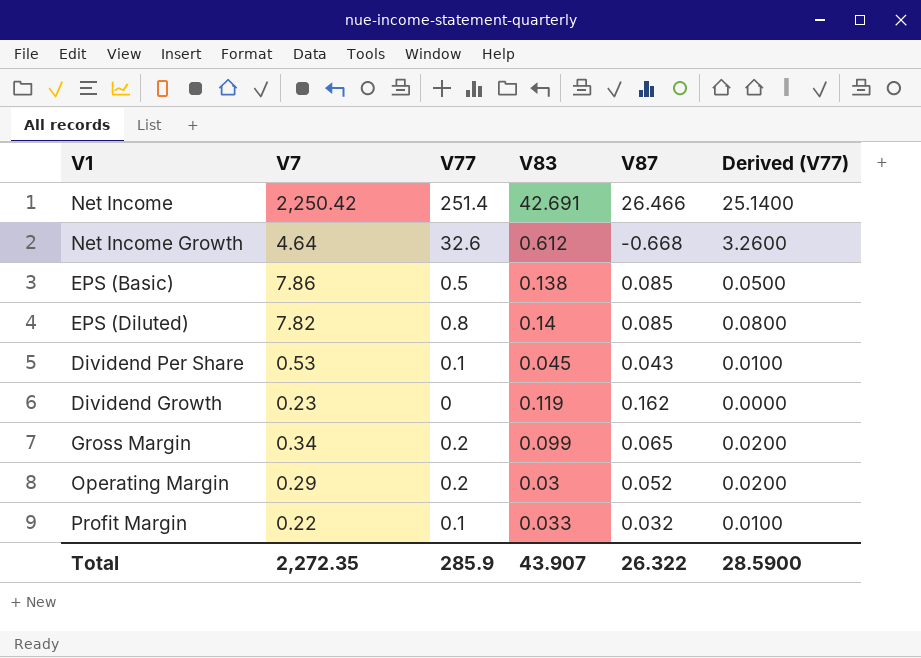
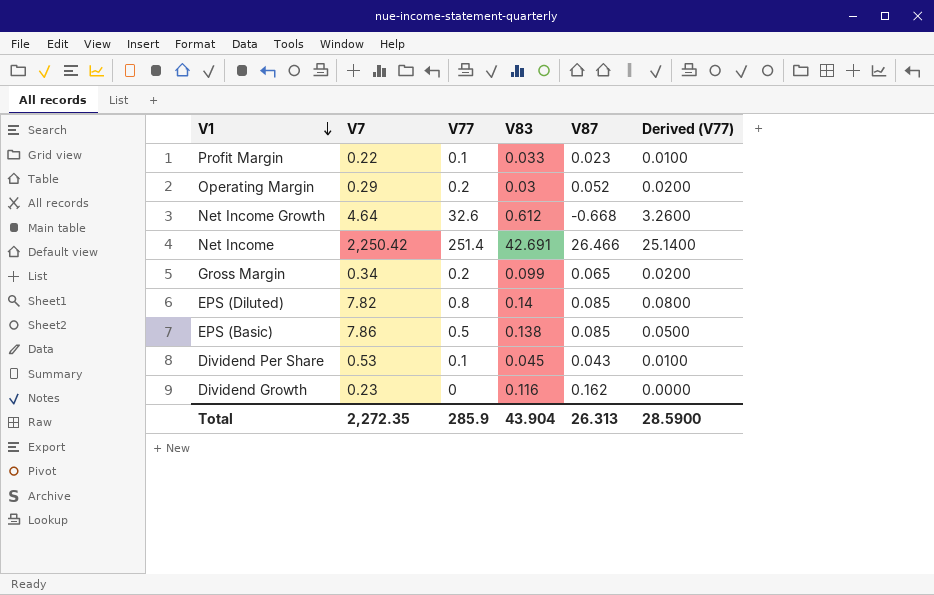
row order: none -> V1 descending
Profit Margin | V87: 0.032 -> 0.023
Dividend Growth | V83: 0.119 -> 0.116
Total | V83: 43.907 -> 43.904
Total | V87: 26.322 -> 26.313

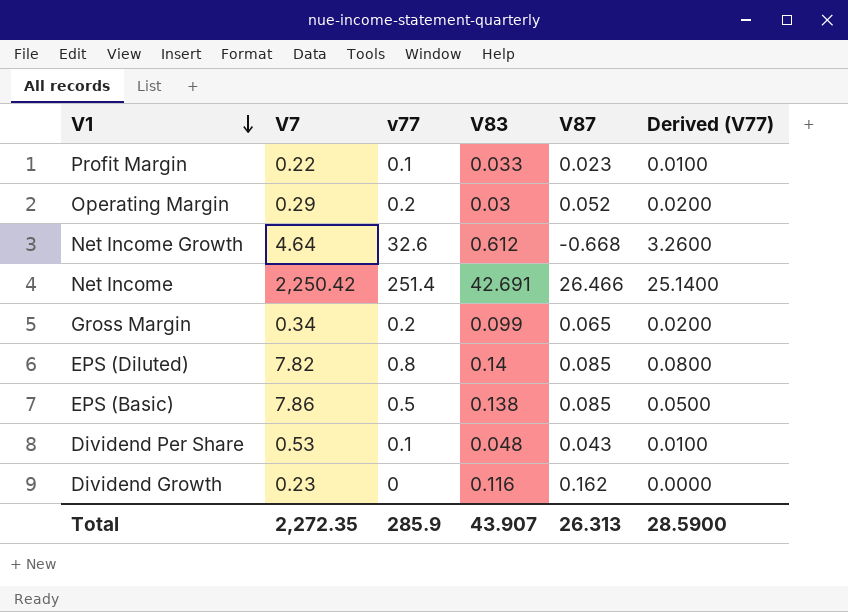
column name: V77 -> v77
Dividend Per Share | V83: 0.045 -> 0.048
Total | V83: 43.904 -> 43.907

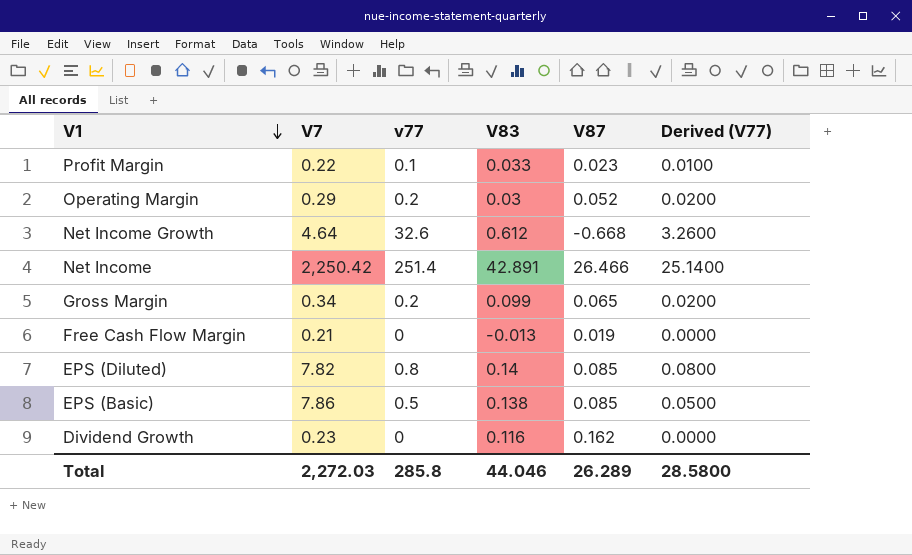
row Dividend Per Share: 0.53 | 0.1 | 0.048 | 0.043 | 0.0100 -> none
Net Income | V83: 42.691 -> 42.891
row Free Cash Flow Margin: none -> 0.21 | 0 | -0.013 | 0.019 | 0.0000
Total | V7: 2,272.35 -> 2,272.03
Total | v77: 285.9 -> 285.8
Total | V83: 43.907 -> 44.046
Total | V87: 26.313 -> 26.289
Total | Derived (V77): 28.5900 -> 28.5800

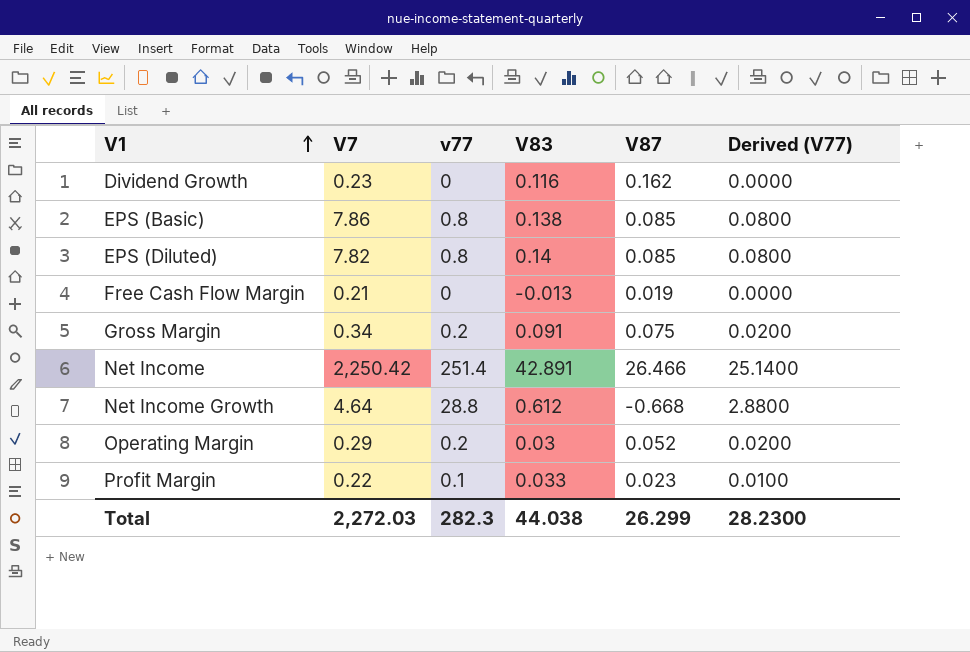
row order: V1 descending -> V1 ascending
EPS (Basic) | v77: 0.5 -> 0.8
EPS (Basic) | Derived (V77): 0.0500 -> 0.0800
Gross Margin | V83: 0.099 -> 0.091
Gross Margin | V87: 0.065 -> 0.075
Net Income Growth | v77: 32.6 -> 28.8
Net Income Growth | Derived (V77): 3.2600 -> 2.8800
Total | v77: 285.8 -> 282.3
Total | V83: 44.046 -> 44.038
Total | V87: 26.289 -> 26.299
Total | Derived (V77): 28.5800 -> 28.2300

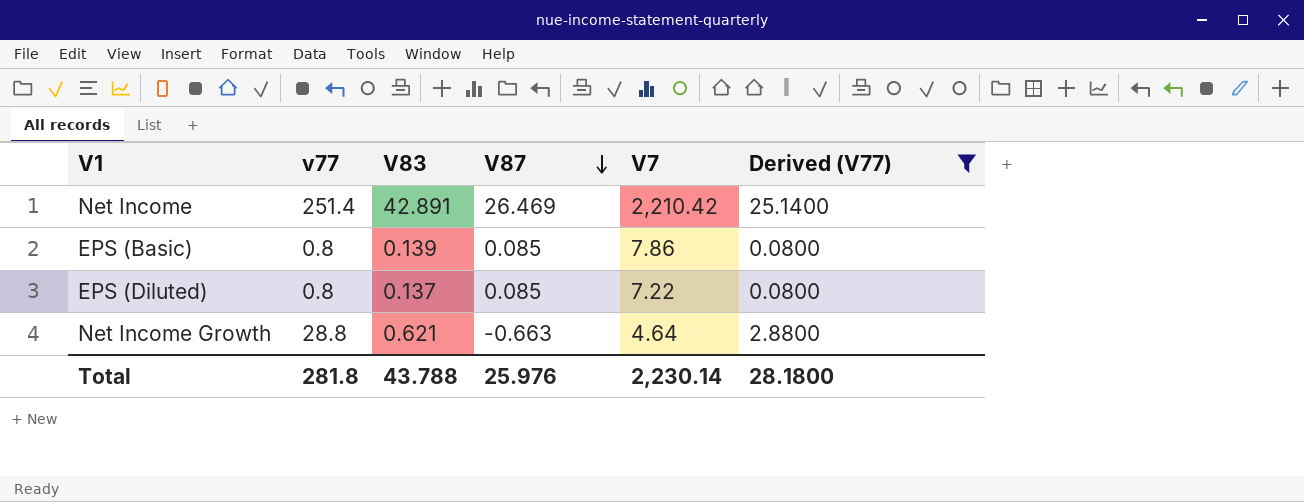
filter: none -> Derived (V77) >= 0.0800
row order: V1 ascending -> V87 descending
column V7 | position: 2 -> 5
Net Income | V87: 26.466 -> 26.469
Net Income | V7: 2,250.42 -> 2,210.42
EPS (Basic) | V83: 0.138 -> 0.139
EPS (Diluted) | V83: 0.14 -> 0.137
EPS (Diluted) | V7: 7.82 -> 7.22
Net Income Growth | V83: 0.612 -> 0.621
Net Income Growth | V87: -0.668 -> -0.663
Total | v77: 282.3 -> 281.8
Total | V83: 44.038 -> 43.788
Total | V87: 26.299 -> 25.976
Total | V7: 2,272.03 -> 2,230.14
Total | Derived (V77): 28.2300 -> 28.1800

